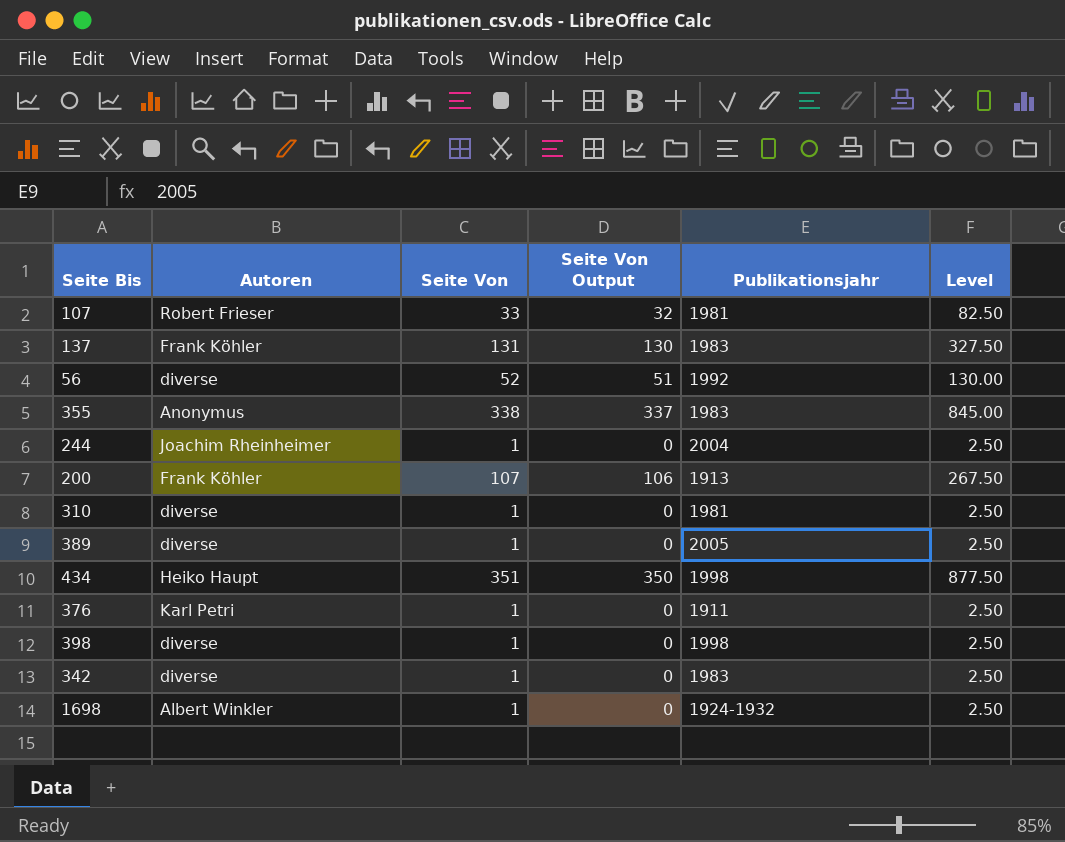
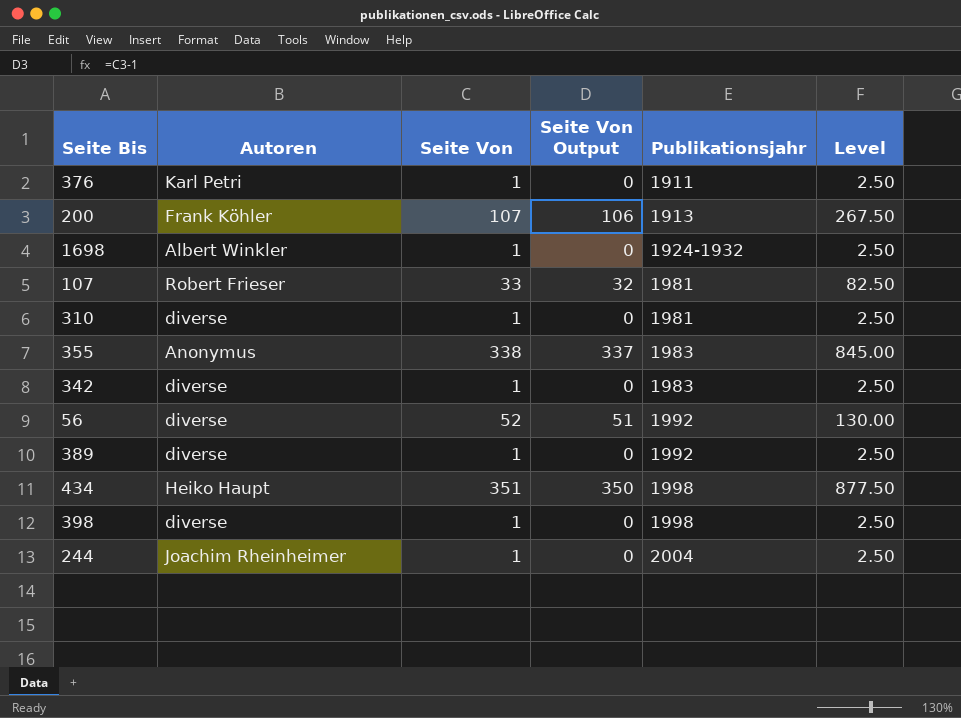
row order: none -> Publikationsjahr ascending
row 137: Frank Köhler | 131 | 130 | 1983 | 327.50 -> none
389 | Publikationsjahr: 2005 -> 1992

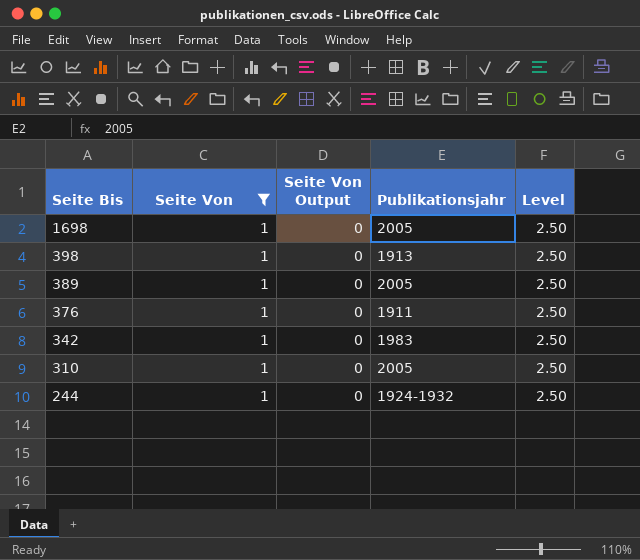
filter: none -> Seite Von = 1
row order: Publikationsjahr ascending -> Seite Bis descending
column Autoren | position: 2 -> none
1698 | Publikationsjahr: 1924-1932 -> 2005
398 | Publikationsjahr: 1998 -> 1913
389 | Publikationsjahr: 1992 -> 2005
310 | Publikationsjahr: 1981 -> 2005
244 | Publikationsjahr: 2004 -> 1924-1932

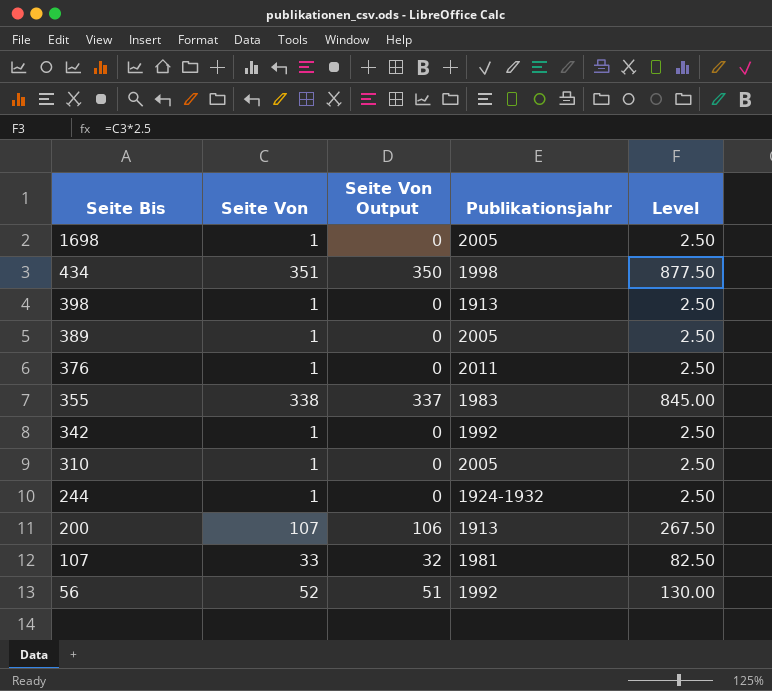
filter: Seite Von = 1 -> none
376 | Publikationsjahr: 1911 -> 2011
342 | Publikationsjahr: 1983 -> 1992

